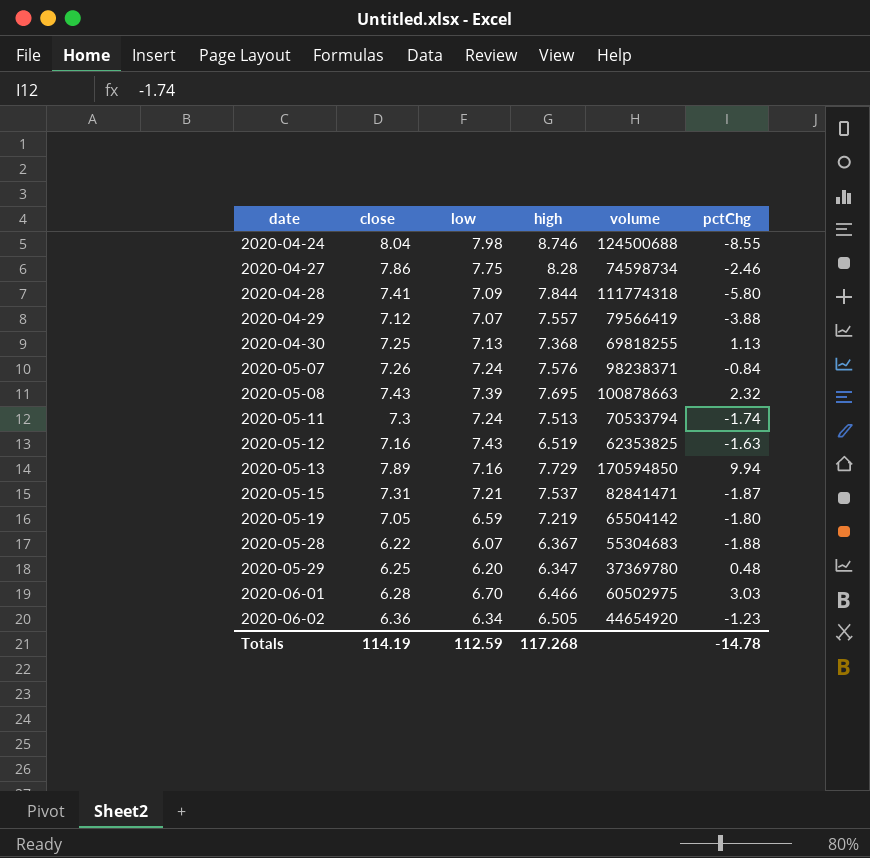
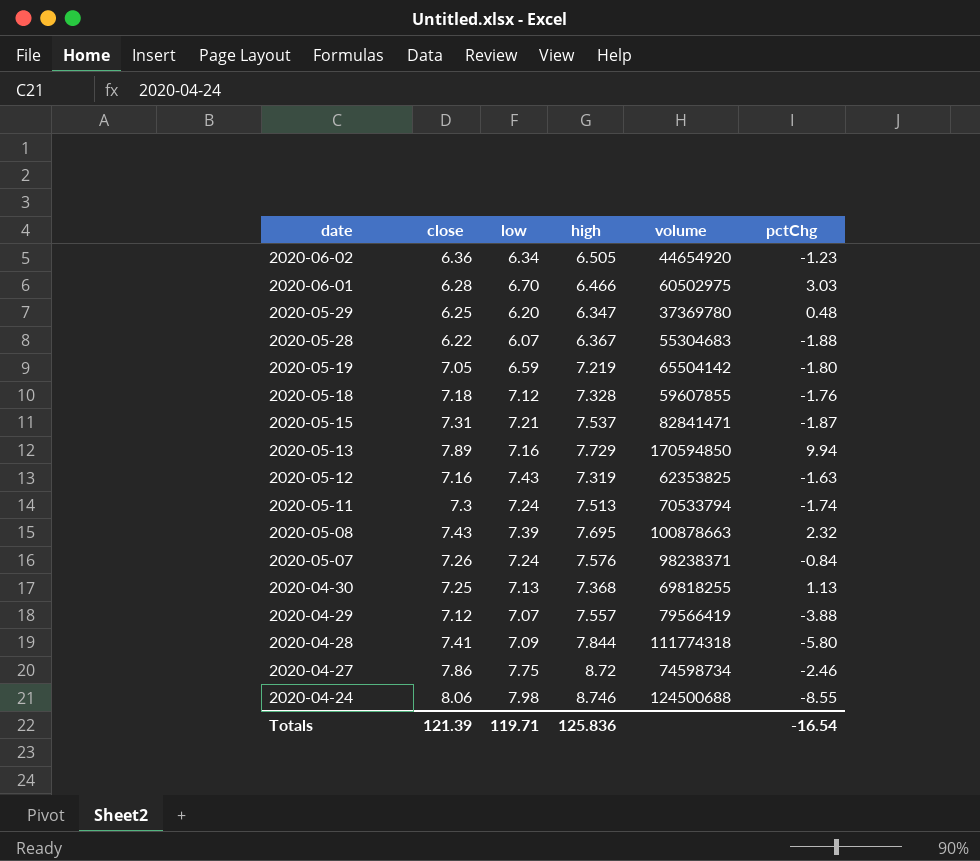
row order: date ascending -> date descending
row 2020-05-18: none -> 7.18 | 7.12 | 7.328 | 59607855 | -1.76
2020-05-12 | high: 6.519 -> 7.319
2020-04-27 | high: 8.28 -> 8.72
2020-04-24 | close: 8.04 -> 8.06
Totals | close: 114.19 -> 121.39
Totals | low: 112.59 -> 119.71
Totals | high: 117.268 -> 125.836
Totals | pctChg: -14.78 -> -16.54

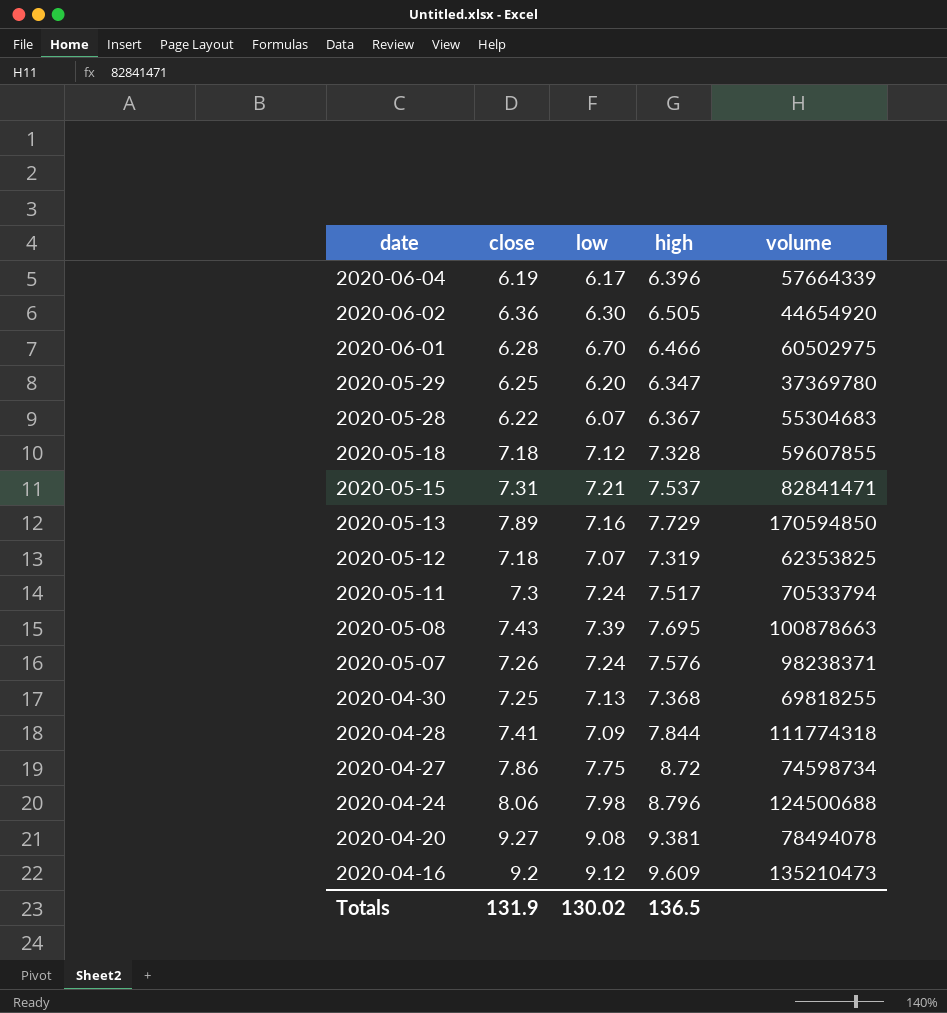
column pctChg | position: 6 -> none
row 2020-05-19: 7.05 | 6.59 | 7.219 | 65504142 | -1.80 -> none
row 2020-04-29: 7.12 | 7.07 | 7.557 | 79566419 | -3.88 -> none
row 2020-06-04: none -> 6.19 | 6.17 | 6.396 | 57664339
2020-06-02 | low: 6.34 -> 6.30
2020-05-12 | close: 7.16 -> 7.18
2020-05-12 | low: 7.43 -> 7.07
2020-05-11 | high: 7.513 -> 7.517
2020-04-24 | high: 8.746 -> 8.796
row 2020-04-20: none -> 9.27 | 9.08 | 9.381 | 78494078
row 2020-04-16: none -> 9.2 | 9.12 | 9.609 | 135210473
Totals | close: 121.39 -> 131.9
Totals | low: 119.71 -> 130.02
Totals | high: 125.836 -> 136.5

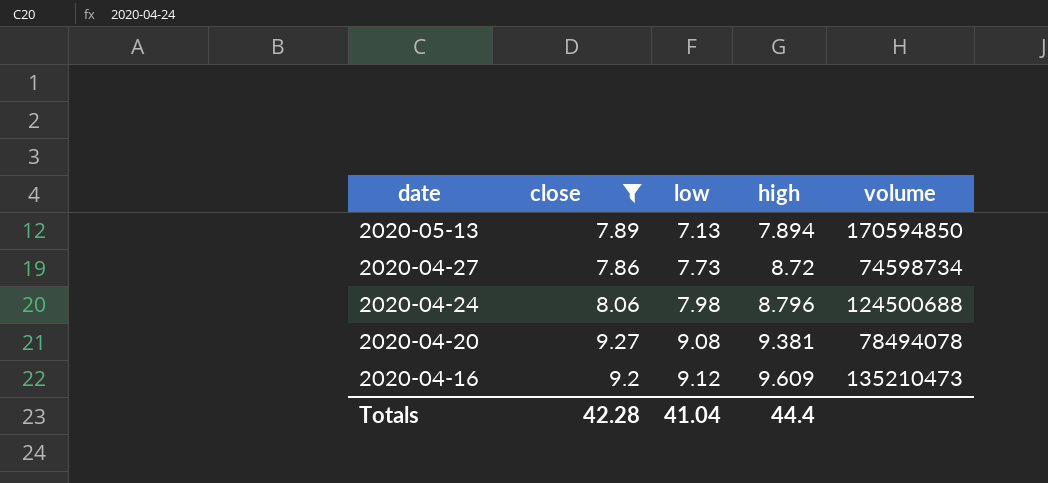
filter: none -> close >= 7.86
2020-05-13 | low: 7.16 -> 7.13
2020-05-13 | high: 7.729 -> 7.894
2020-04-27 | low: 7.75 -> 7.73
Totals | close: 131.9 -> 42.28
Totals | low: 130.02 -> 41.04
Totals | high: 136.5 -> 44.4

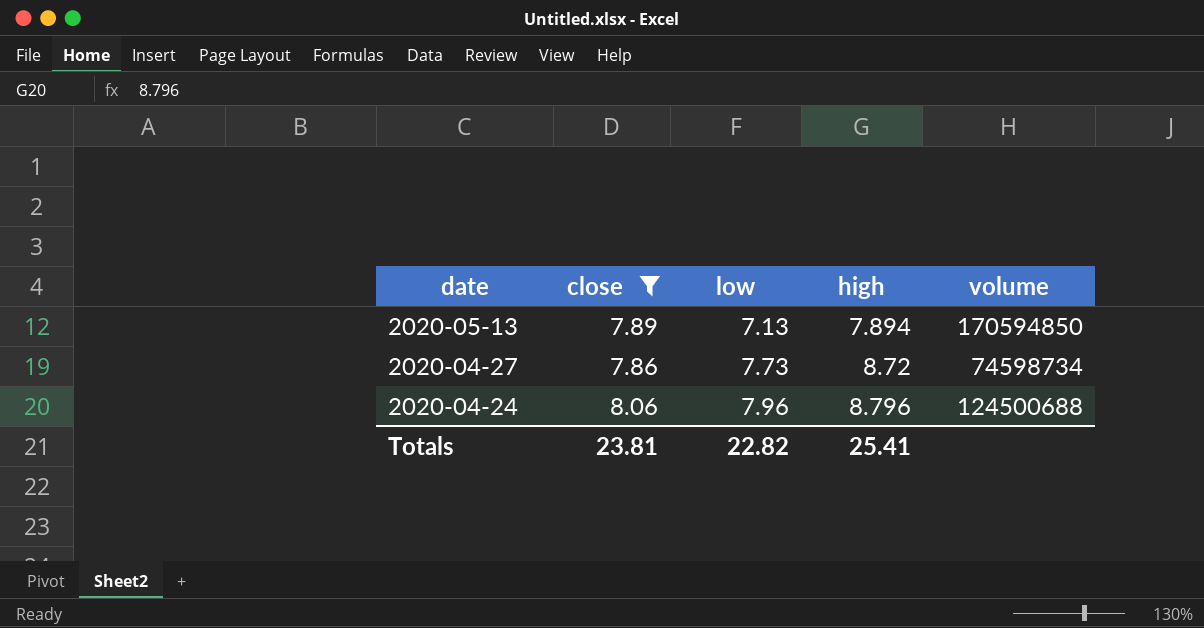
row 2020-04-20: 9.27 | 9.08 | 9.381 | 78494078 -> none
row 2020-04-16: 9.2 | 9.12 | 9.609 | 135210473 -> none
2020-04-24 | low: 7.98 -> 7.96
Totals | close: 42.28 -> 23.81
Totals | low: 41.04 -> 22.82
Totals | high: 44.4 -> 25.41

